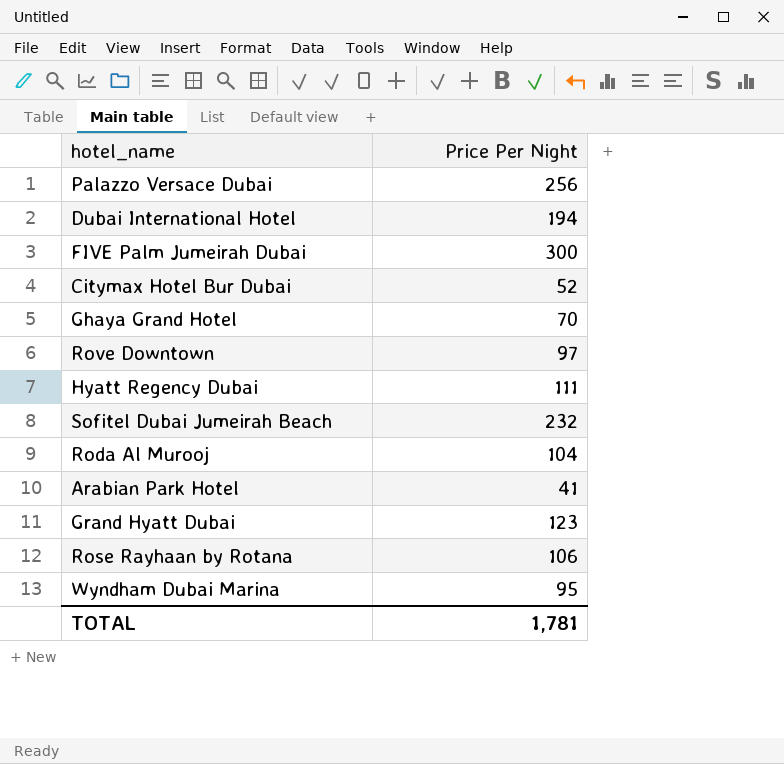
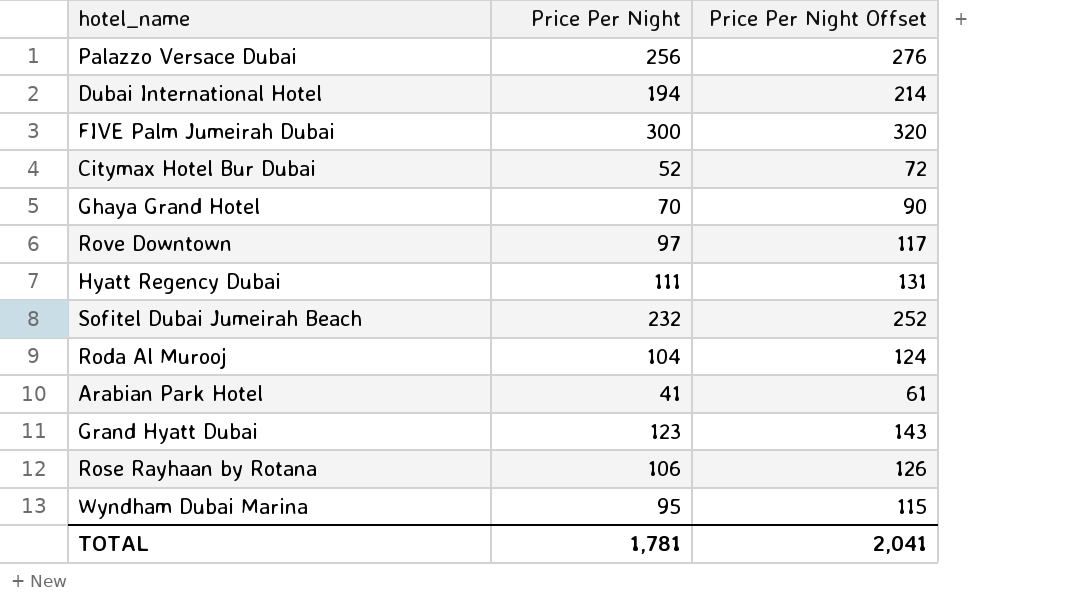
column Price Per Night Offset | formula: none -> [Price Per Night] + 20

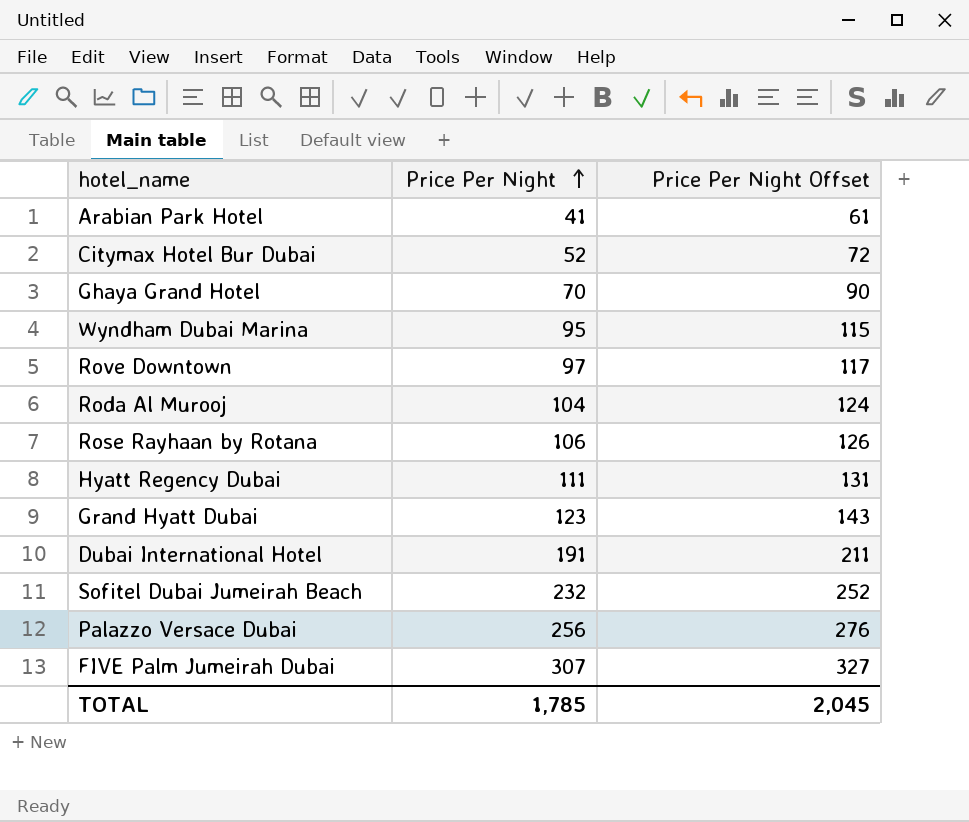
row order: none -> Price Per Night ascending
Dubai International Hotel | Price Per Night: 194 -> 191
Dubai International Hotel | Price Per Night Offset: 214 -> 211
FIVE Palm Jumeirah Dubai | Price Per Night: 300 -> 307
FIVE Palm Jumeirah Dubai | Price Per Night Offset: 320 -> 327
TOTAL | Price Per Night: 1,781 -> 1,785
TOTAL | Price Per Night Offset: 2,041 -> 2,045

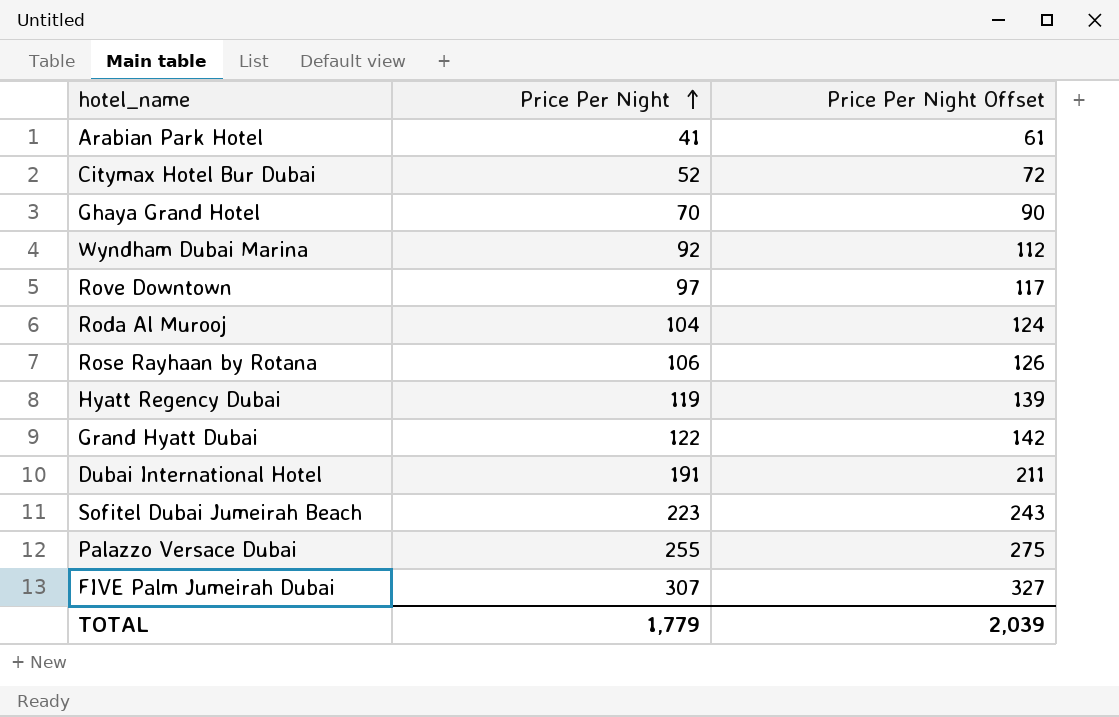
Wyndham Dubai Marina | Price Per Night: 95 -> 92
Wyndham Dubai Marina | Price Per Night Offset: 115 -> 112
Hyatt Regency Dubai | Price Per Night: 111 -> 119
Hyatt Regency Dubai | Price Per Night Offset: 131 -> 139
Grand Hyatt Dubai | Price Per Night: 123 -> 122
Grand Hyatt Dubai | Price Per Night Offset: 143 -> 142
Sofitel Dubai Jumeirah Beach | Price Per Night: 232 -> 223
Sofitel Dubai Jumeirah Beach | Price Per Night Offset: 252 -> 243
Palazzo Versace Dubai | Price Per Night: 256 -> 255
Palazzo Versace Dubai | Price Per Night Offset: 276 -> 275
TOTAL | Price Per Night: 1,785 -> 1,779
TOTAL | Price Per Night Offset: 2,045 -> 2,039

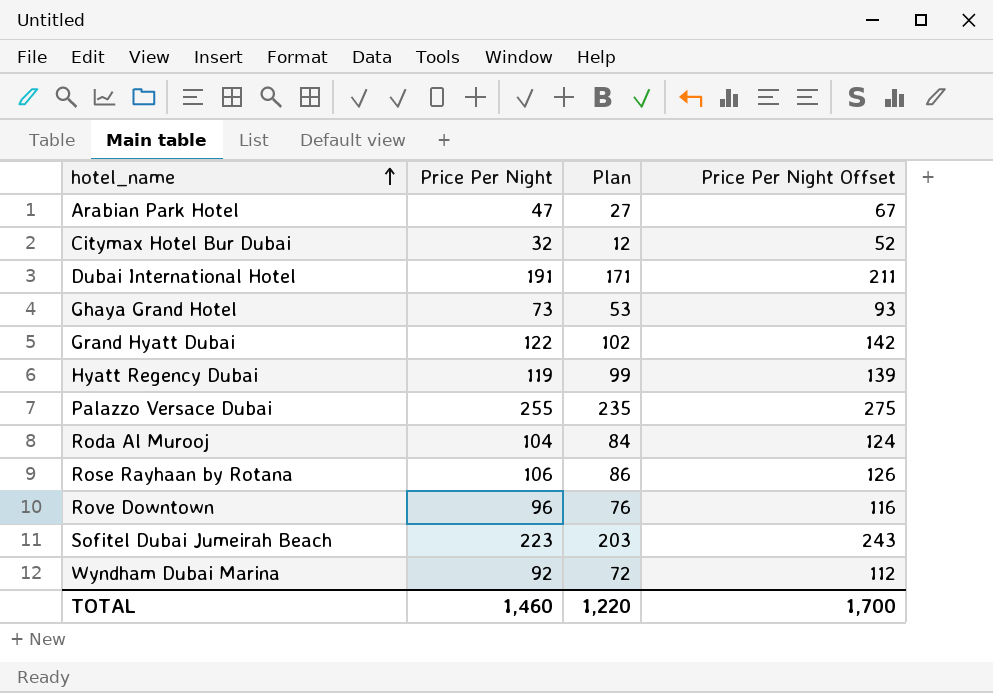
row order: Price Per Night ascending -> hotel_name ascending
column Plan | formula: none -> [Price Per Night] - 20
row FIVE Palm Jumeirah Dubai: 307 | 327 -> none
Arabian Park Hotel | Price Per Night: 41 -> 47
Arabian Park Hotel | Price Per Night Offset: 61 -> 67
Citymax Hotel Bur Dubai | Price Per Night: 52 -> 32
Citymax Hotel Bur Dubai | Price Per Night Offset: 72 -> 52
Ghaya Grand Hotel | Price Per Night: 70 -> 73
Ghaya Grand Hotel | Price Per Night Offset: 90 -> 93
Rove Downtown | Price Per Night: 97 -> 96
Rove Downtown | Price Per Night Offset: 117 -> 116
TOTAL | Price Per Night: 1,779 -> 1,460
TOTAL | Price Per Night Offset: 2,039 -> 1,700

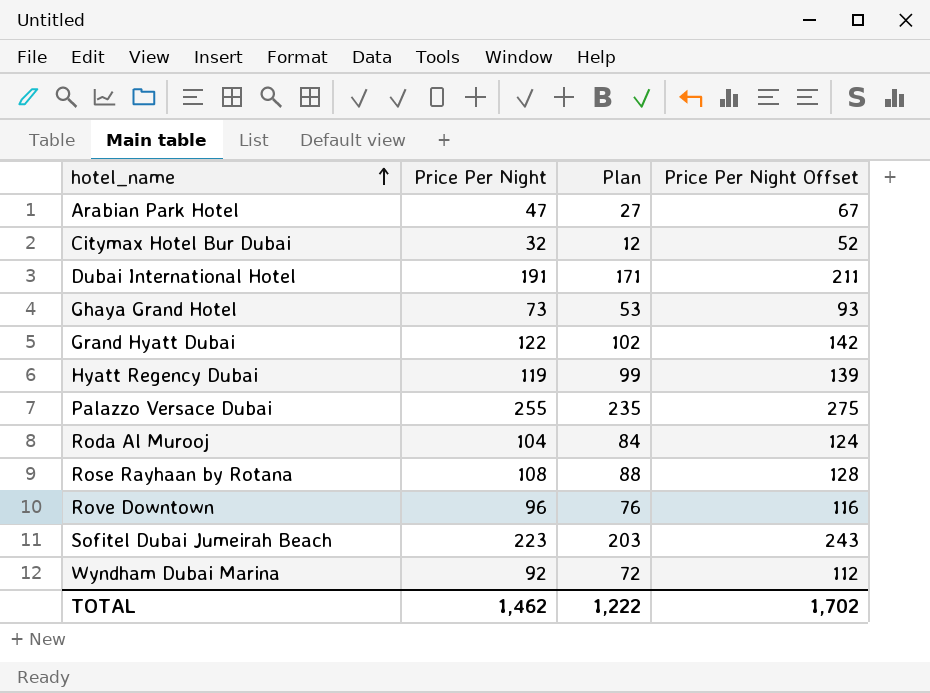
Rose Rayhaan by Rotana | Price Per Night: 106 -> 108
Rose Rayhaan by Rotana | Plan: 86 -> 88
Rose Rayhaan by Rotana | Price Per Night Offset: 126 -> 128
TOTAL | Price Per Night: 1,460 -> 1,462
TOTAL | Plan: 1,220 -> 1,222
TOTAL | Price Per Night Offset: 1,700 -> 1,702

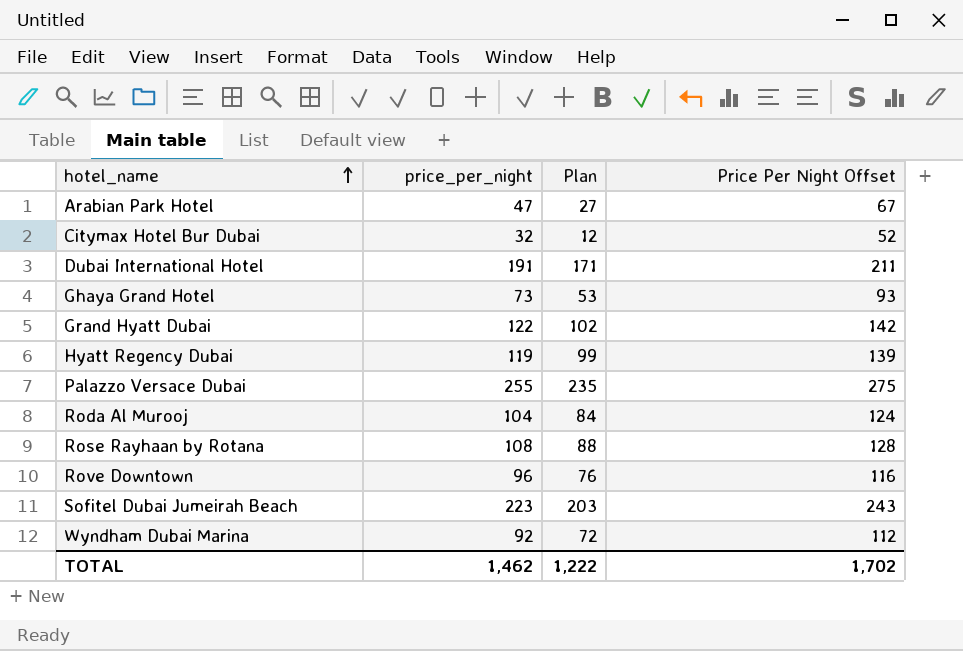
column name: Price Per Night -> price_per_night

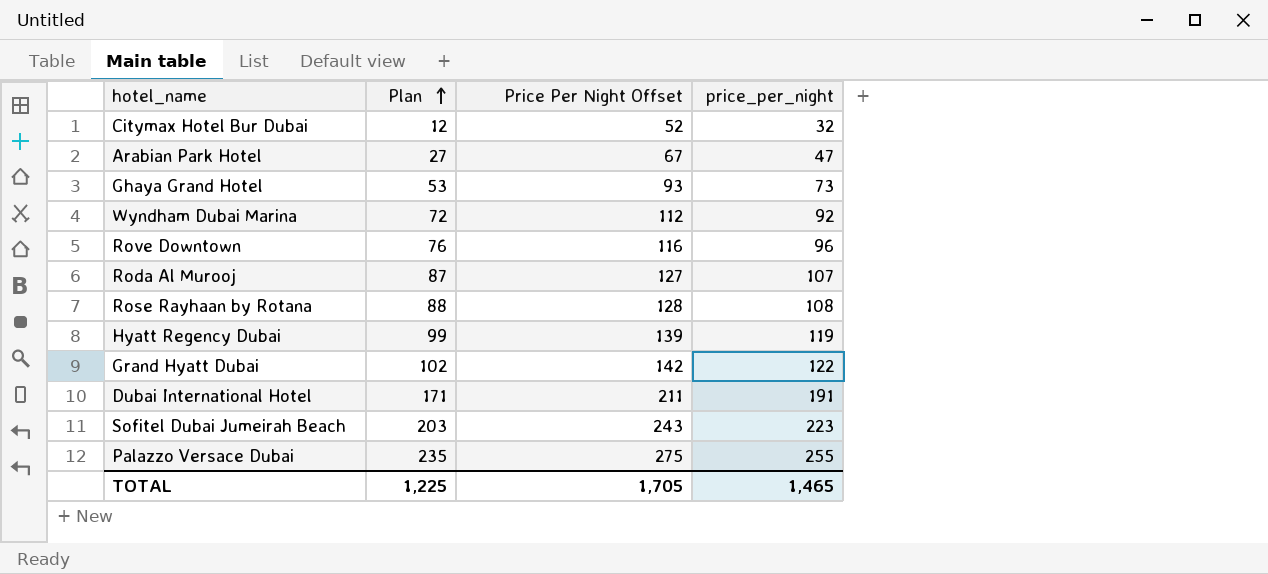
row order: hotel_name ascending -> Plan ascending
column price_per_night | position: 2 -> 4
Roda Al Murooj | Plan: 84 -> 87
Roda Al Murooj | Price Per Night Offset: 124 -> 127
Roda Al Murooj | price_per_night: 104 -> 107
TOTAL | Plan: 1,222 -> 1,225
TOTAL | Price Per Night Offset: 1,702 -> 1,705
TOTAL | price_per_night: 1,462 -> 1,465

